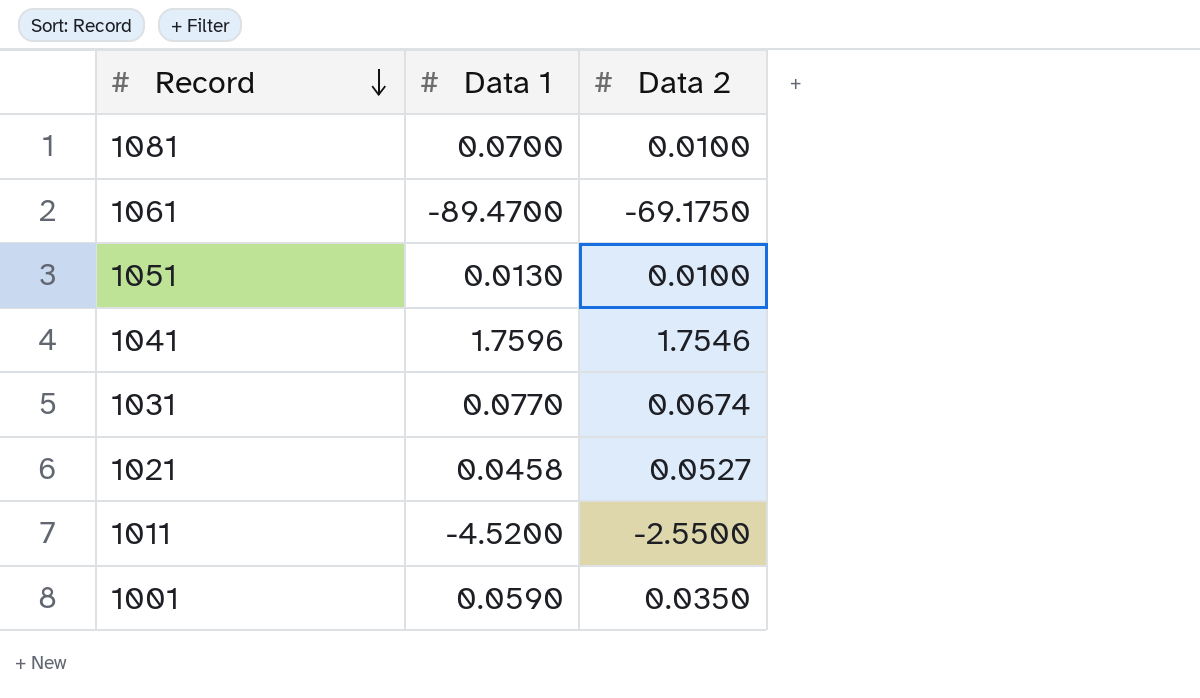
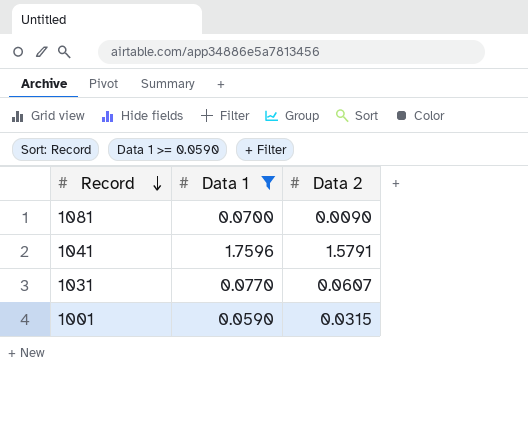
filter: none -> Data 1 >= 0.0590
1081 | Data 2: 0.0100 -> 0.0090
1041 | Data 2: 1.7546 -> 1.5791
1031 | Data 2: 0.0674 -> 0.0607
1001 | Data 2: 0.0350 -> 0.0315

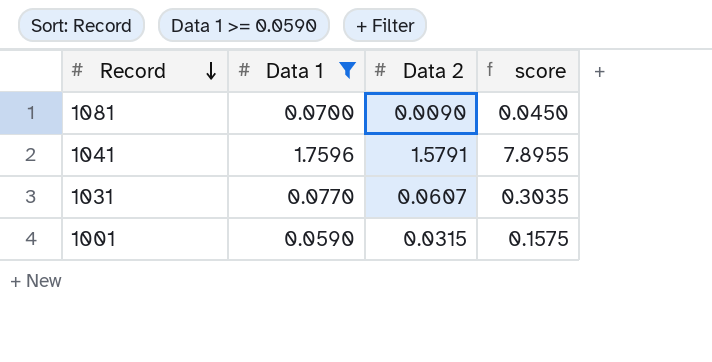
column score | formula: none -> [Data 2] * 5

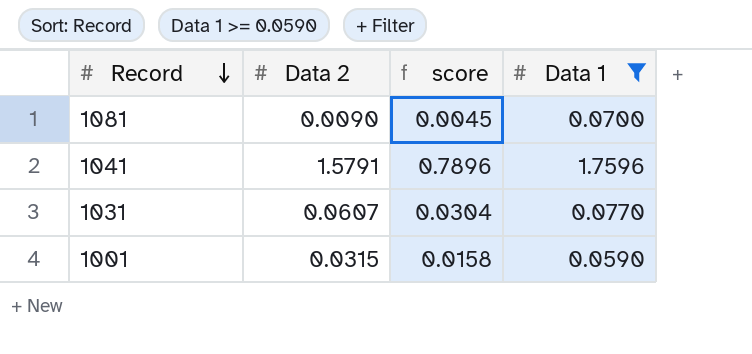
column score | formula: [Data 2] * 5 -> [Data 2] * 0.5
column Data 1 | position: 2 -> 4

